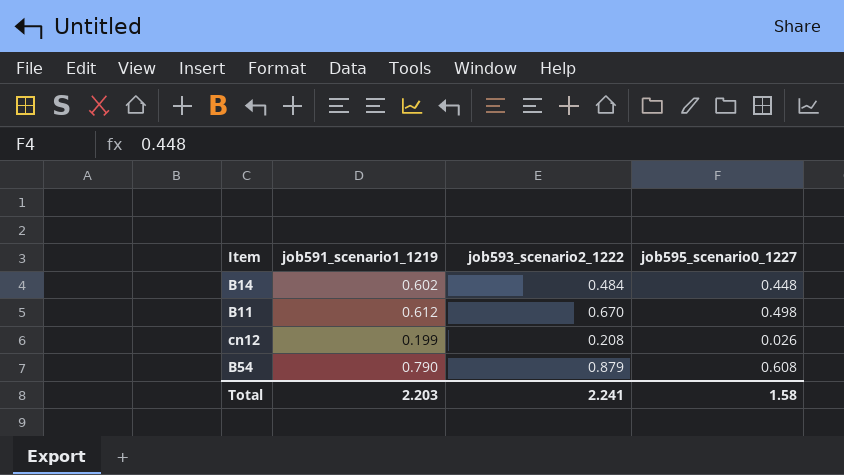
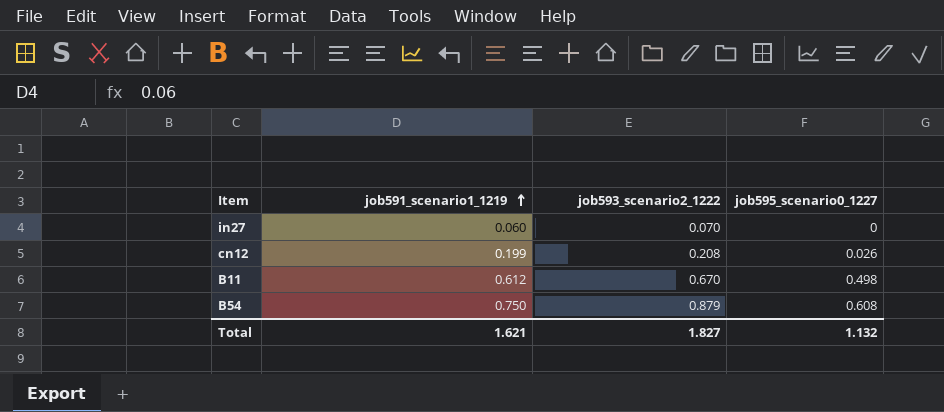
row order: none -> job591_scenario1_1219 ascending
row B14: 0.602 | 0.484 | 0.448 -> none
row in27: none -> 0.060 | 0.070 | 0
B54 | job591_scenario1_1219: 0.790 -> 0.750
Total | job591_scenario1_1219: 2.203 -> 1.621
Total | job593_scenario2_1222: 2.241 -> 1.827
Total | job595_scenario0_1227: 1.58 -> 1.132

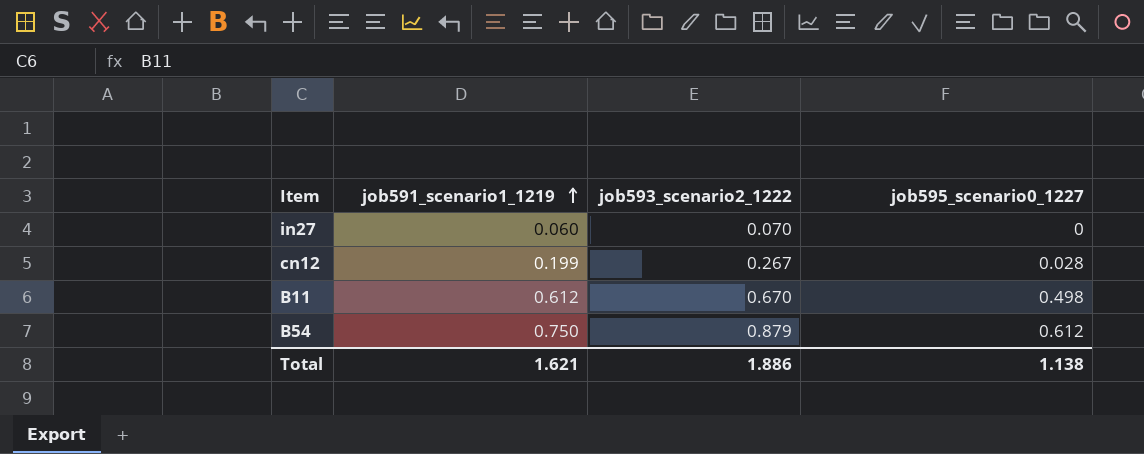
cn12 | job593_scenario2_1222: 0.208 -> 0.267
cn12 | job595_scenario0_1227: 0.026 -> 0.028
B54 | job595_scenario0_1227: 0.608 -> 0.612
Total | job593_scenario2_1222: 1.827 -> 1.886
Total | job595_scenario0_1227: 1.132 -> 1.138

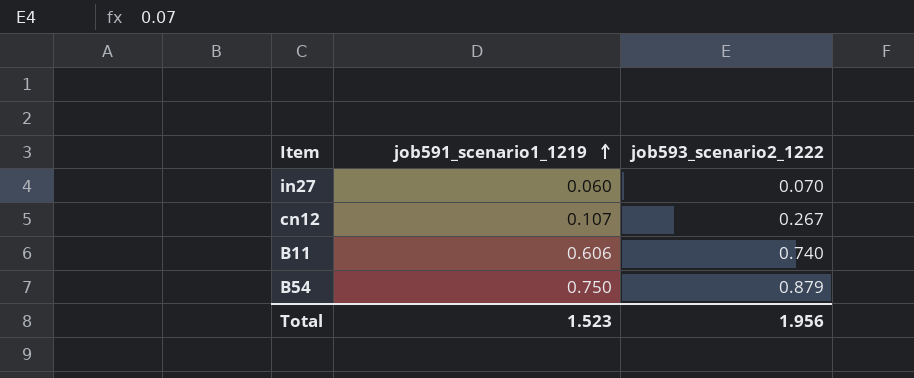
column job595_scenario0_1227 | position: 4 -> none
cn12 | job591_scenario1_1219: 0.199 -> 0.107
B11 | job591_scenario1_1219: 0.612 -> 0.606
B11 | job593_scenario2_1222: 0.670 -> 0.740
Total | job591_scenario1_1219: 1.621 -> 1.523
Total | job593_scenario2_1222: 1.886 -> 1.956

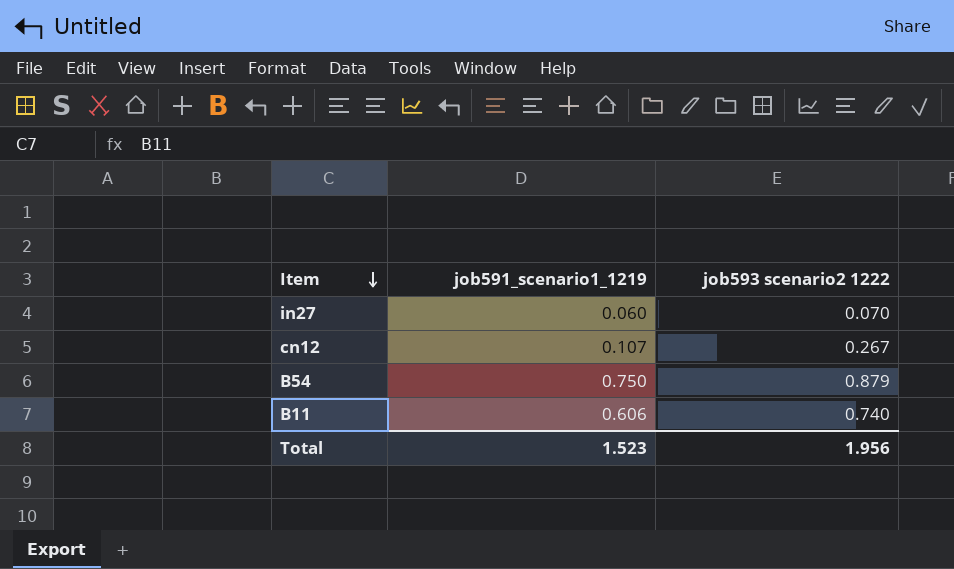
row order: job591_scenario1_1219 ascending -> Item descending
column name: job593_scenario2_1222 -> job593 scenario2 1222

